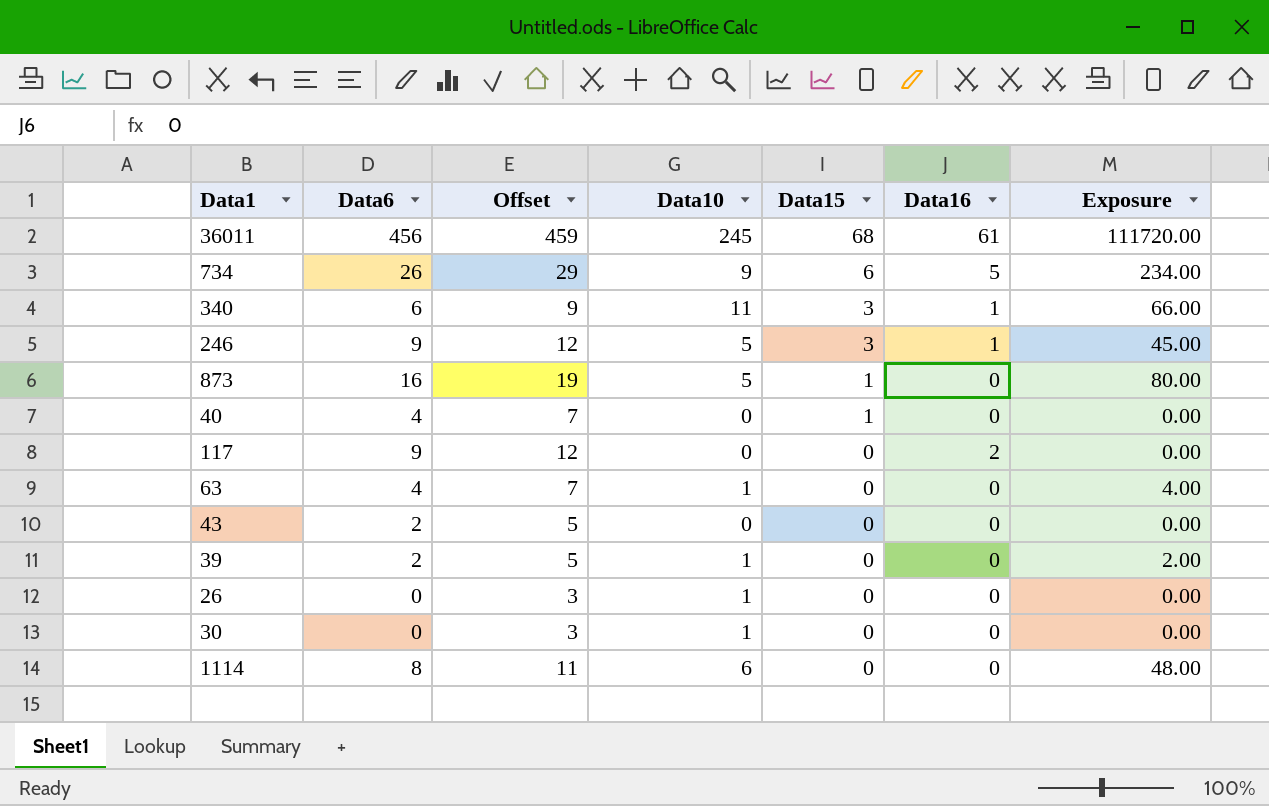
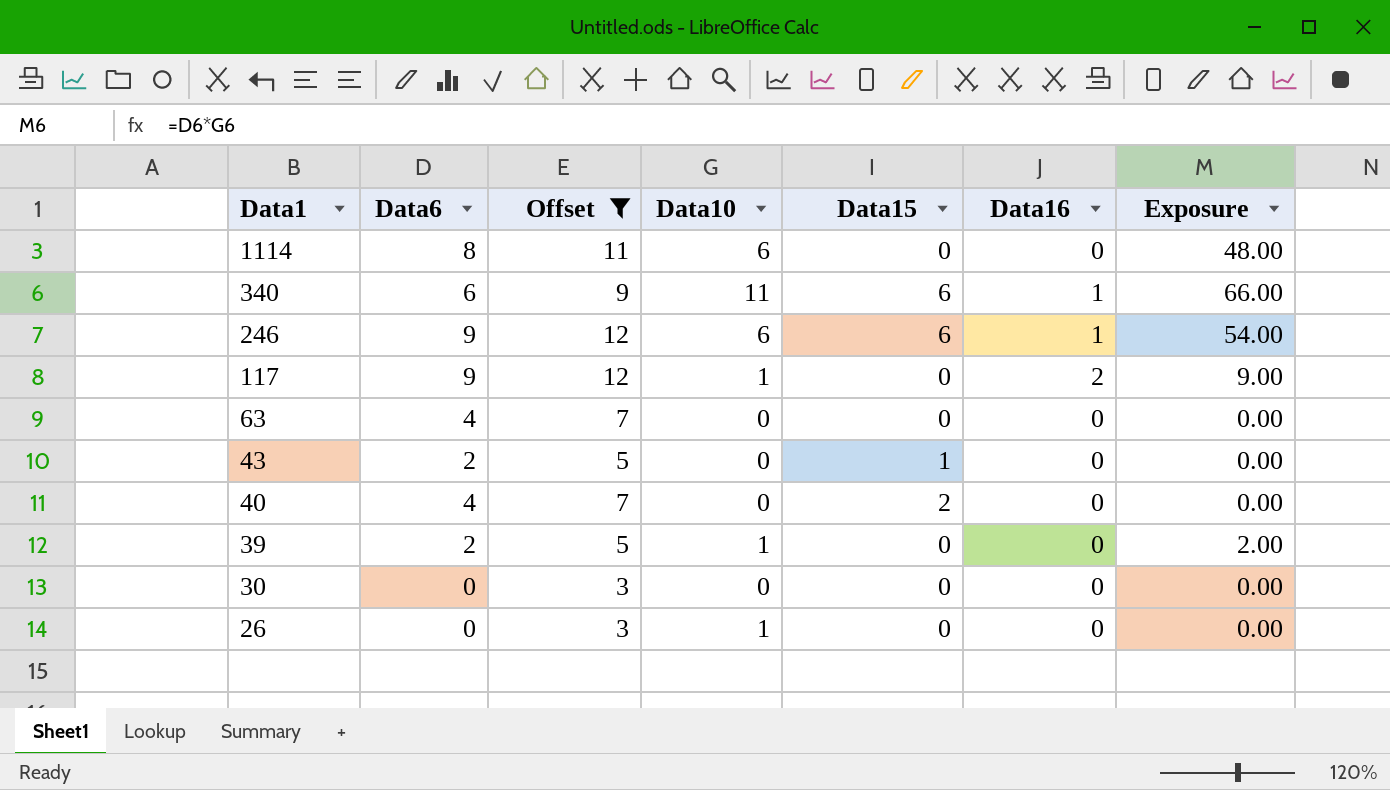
filter: none -> Offset <= 12
row order: Data15 descending -> Data1 descending
340 | Data15: 3 -> 6
246 | Data10: 5 -> 6
246 | Data15: 3 -> 6
246 | Exposure: 45.00 -> 54.00
117 | Data10: 0 -> 1
117 | Exposure: 0.00 -> 9.00
63 | Data10: 1 -> 0
63 | Exposure: 4.00 -> 0.00
43 | Data15: 0 -> 1
40 | Data15: 1 -> 2
30 | Data10: 1 -> 0

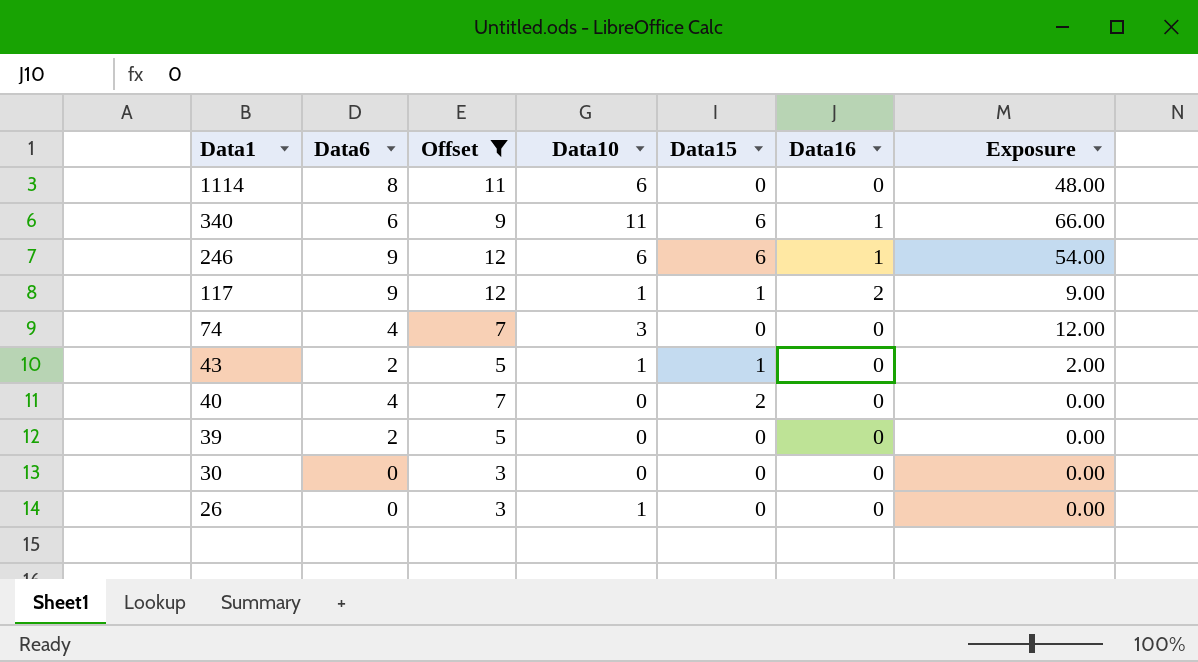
row 63: 4 | 7 | 0 | 0 | 0 | 0.00 -> none
117 | Data15: 0 -> 1
row 74: none -> 4 | 7 | 3 | 0 | 0 | 12.00
43 | Data10: 0 -> 1
43 | Exposure: 0.00 -> 2.00
39 | Data10: 1 -> 0
39 | Exposure: 2.00 -> 0.00

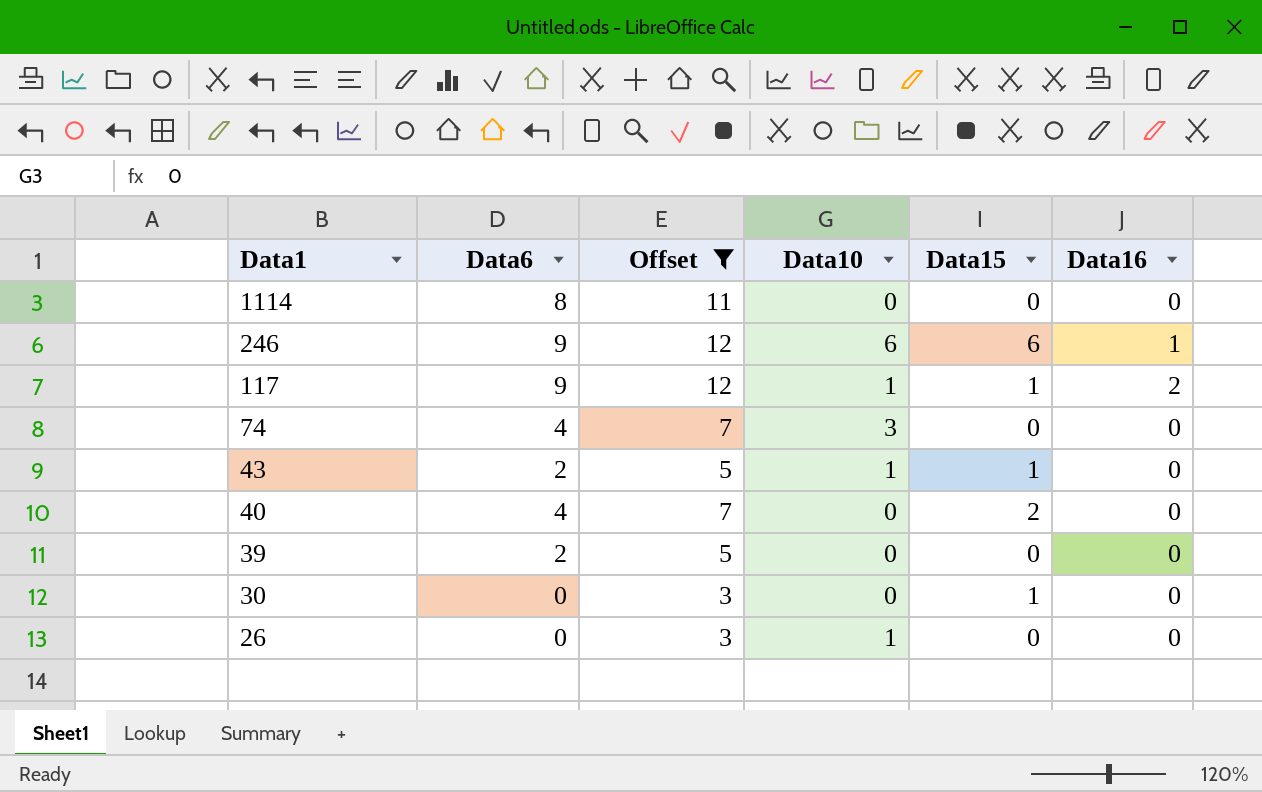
column Exposure | formula: [Data6] * [Data10] -> none
row 340: 6 | 9 | 11 | 6 | 1 | 66.00 -> none
1114 | Data10: 6 -> 0
30 | Data15: 0 -> 1

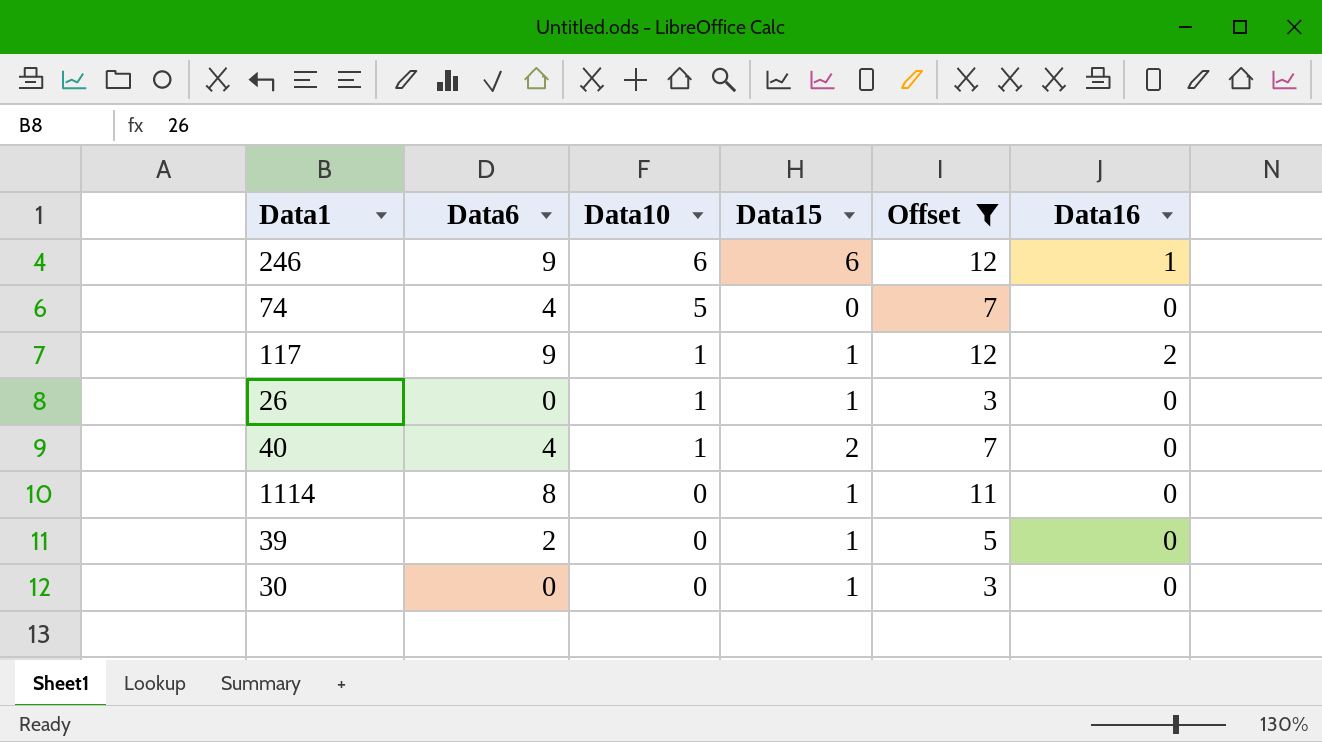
row order: Data1 descending -> Data10 descending
column Offset | position: 3 -> 5
row 43: 2 | 5 | 1 | 1 | 0 -> none
74 | Data10: 3 -> 5
26 | Data15: 0 -> 1
40 | Data10: 0 -> 1
1114 | Data15: 0 -> 1
39 | Data15: 0 -> 1

